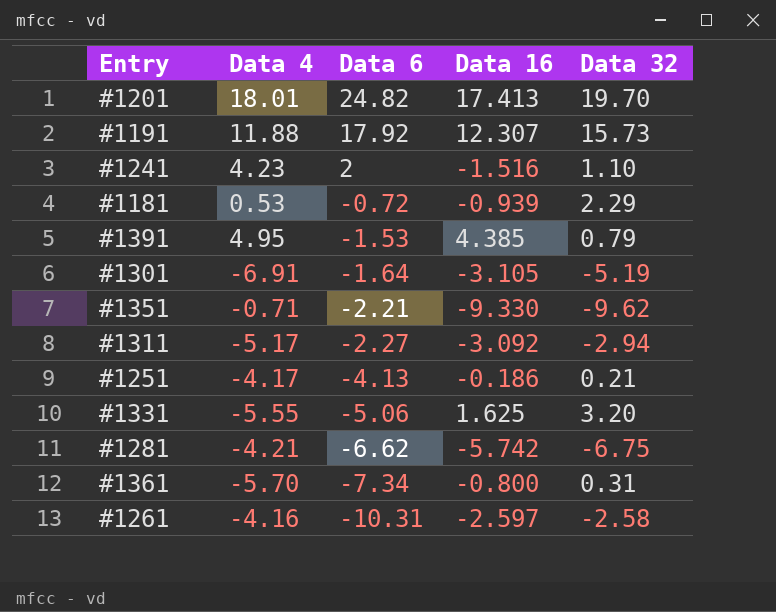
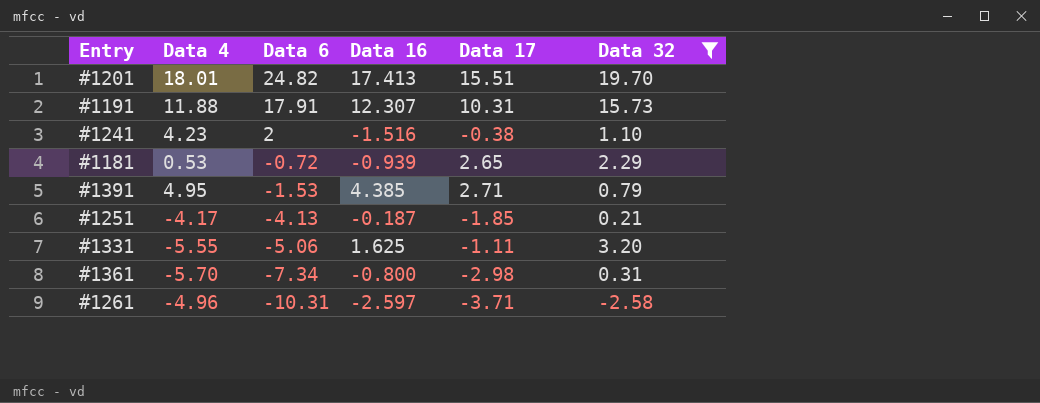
filter: none -> Data 32 >= -2.58
column Data 17 | position: none -> 5
#1191 | Data 6: 17.92 -> 17.91
#1251 | Data 16: -0.186 -> -0.187
#1261 | Data 4: -4.16 -> -4.96

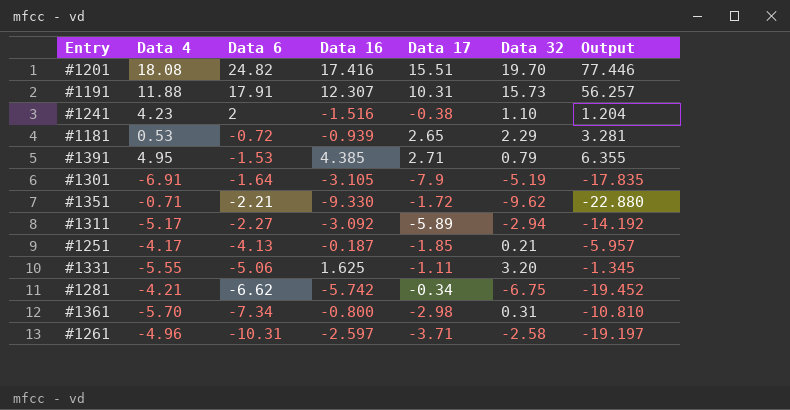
filter: Data 32 >= -2.58 -> none
column Output | formula: none -> [Data 6] + [Data 16] + [Data 17] + [Data 32]
#1201 | Data 4: 18.01 -> 18.08
#1201 | Data 16: 17.413 -> 17.416

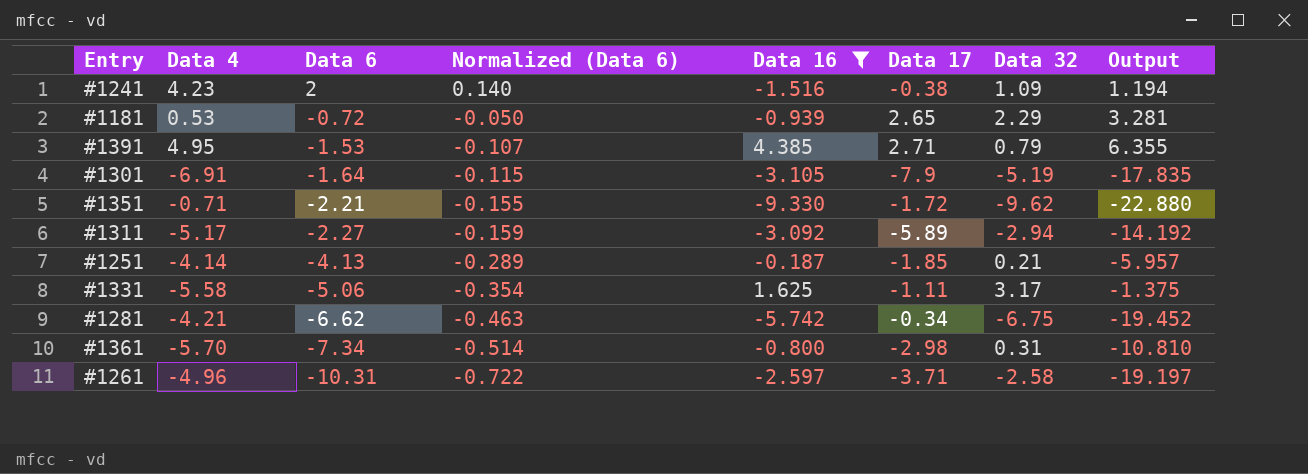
filter: none -> Data 16 <= 4.385
column Normalized (Data 6) | formula: none -> [Data 6] * 0.07
#1241 | Data 32: 1.10 -> 1.09
#1241 | Output: 1.204 -> 1.194
#1251 | Data 4: -4.17 -> -4.14
#1331 | Data 4: -5.55 -> -5.58
#1331 | Data 32: 3.20 -> 3.17
#1331 | Output: -1.345 -> -1.375

